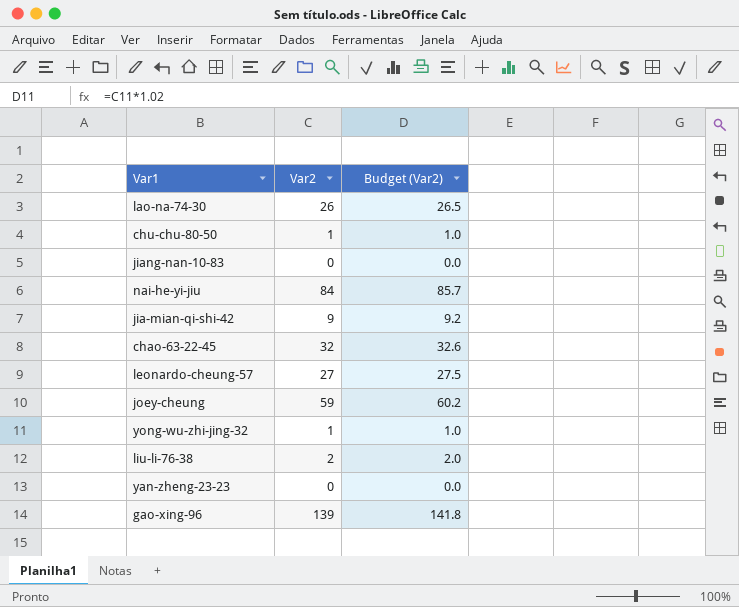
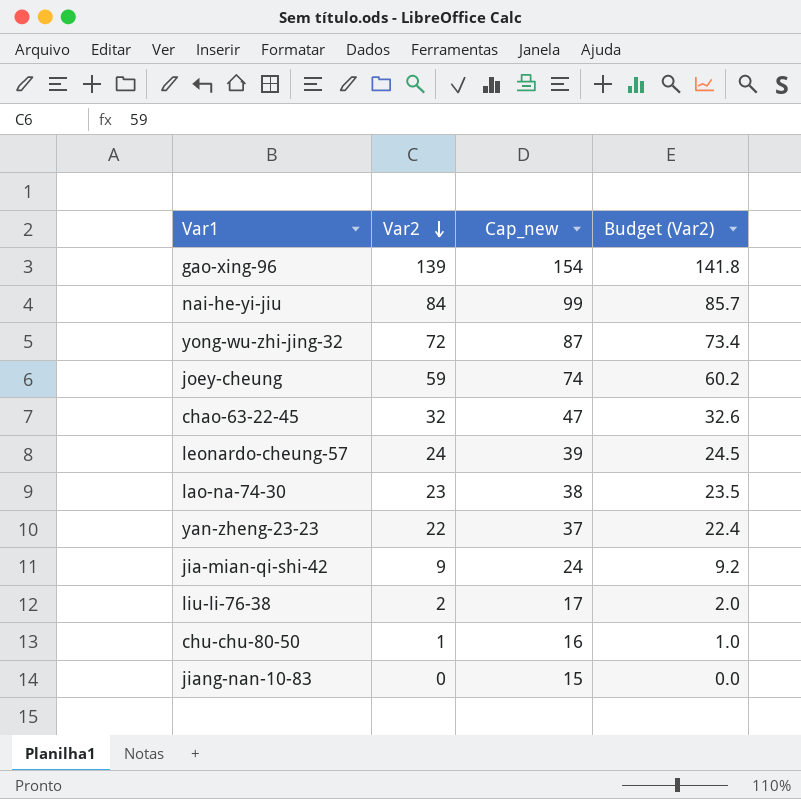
row order: none -> Var2 descending
column Cap_new | formula: none -> [Var2] + 15
yong-wu-zhi-jing-32 | Var2: 1 -> 72
yong-wu-zhi-jing-32 | Budget (Var2): 1.0 -> 73.4
leonardo-cheung-57 | Var2: 27 -> 24
leonardo-cheung-57 | Budget (Var2): 27.5 -> 24.5
lao-na-74-30 | Var2: 26 -> 23
lao-na-74-30 | Budget (Var2): 26.5 -> 23.5
yan-zheng-23-23 | Var2: 0 -> 22
yan-zheng-23-23 | Budget (Var2): 0.0 -> 22.4

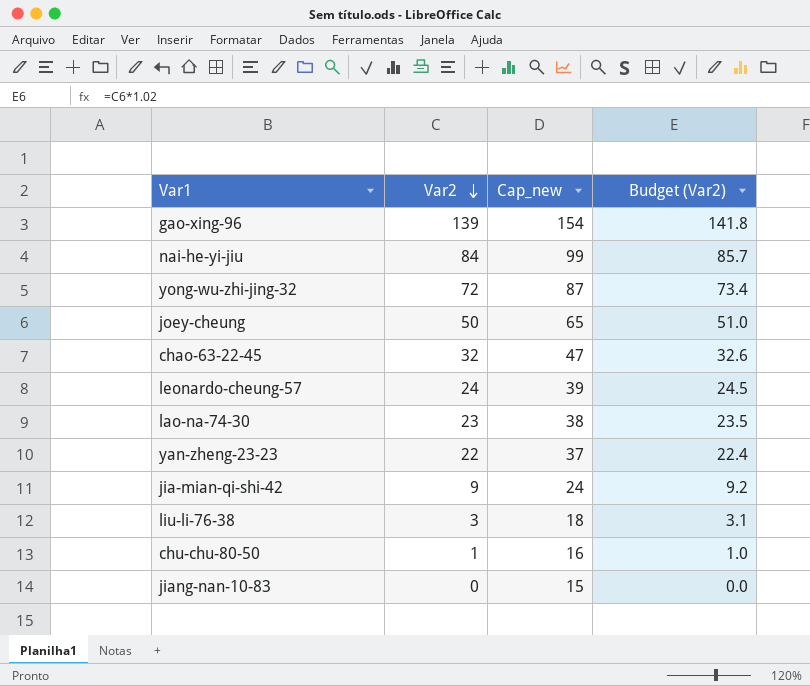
joey-cheung | Var2: 59 -> 50
joey-cheung | Cap_new: 74 -> 65
joey-cheung | Budget (Var2): 60.2 -> 51.0
liu-li-76-38 | Var2: 2 -> 3
liu-li-76-38 | Cap_new: 17 -> 18
liu-li-76-38 | Budget (Var2): 2.0 -> 3.1

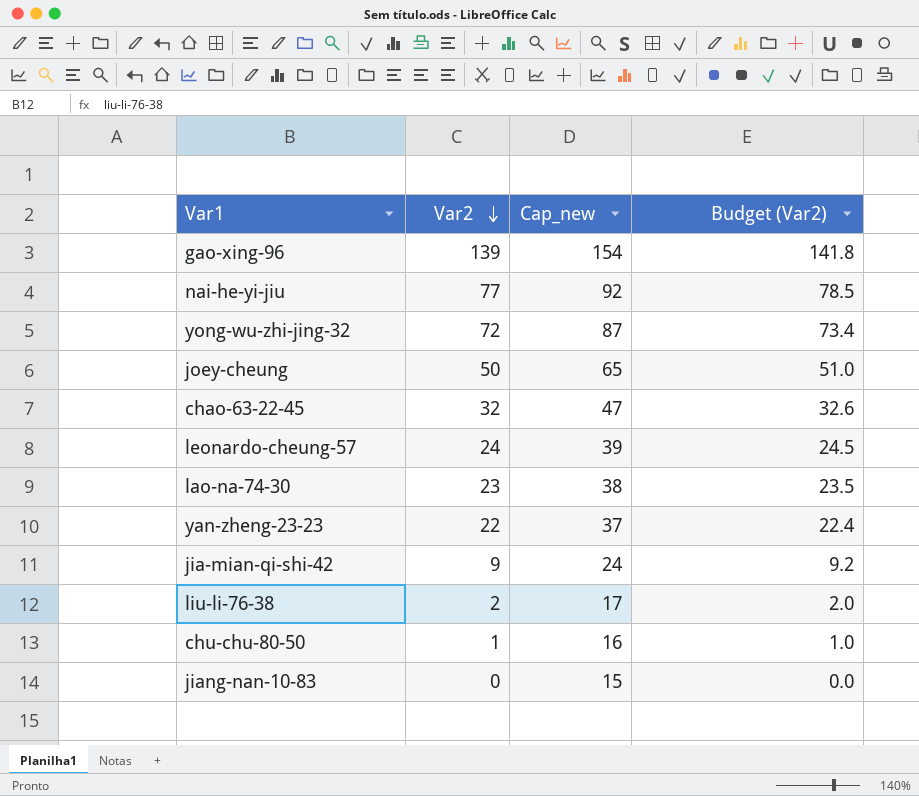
nai-he-yi-jiu | Var2: 84 -> 77
nai-he-yi-jiu | Cap_new: 99 -> 92
nai-he-yi-jiu | Budget (Var2): 85.7 -> 78.5
liu-li-76-38 | Var2: 3 -> 2
liu-li-76-38 | Cap_new: 18 -> 17
liu-li-76-38 | Budget (Var2): 3.1 -> 2.0

